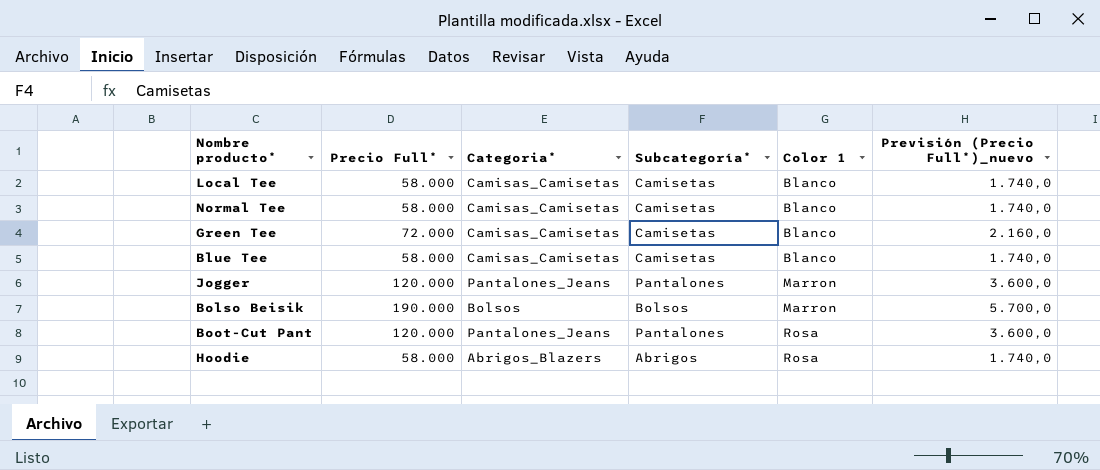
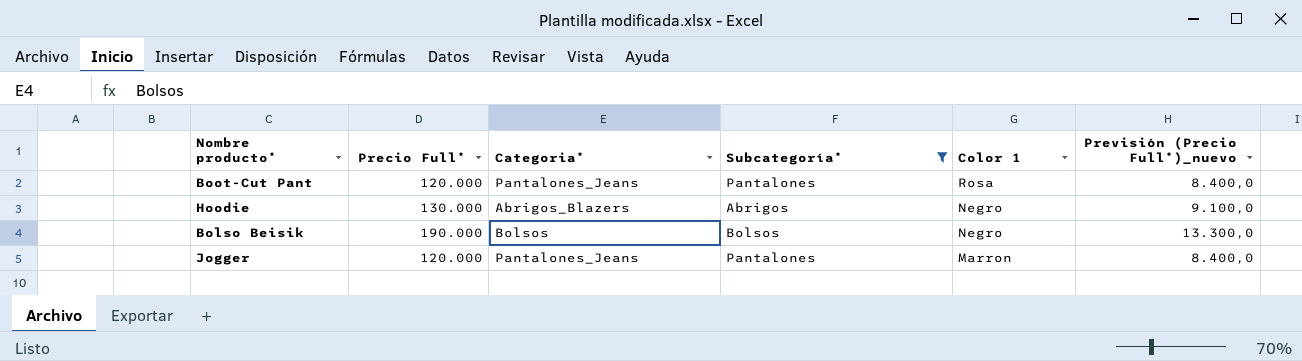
filter: none -> Subcategoría* != Camisetas
row order: Color 1 ascending -> Color 1 descending
column Previsión (Precio Full*)_nuevo | formula: [Precio Full*] * 0,03 -> [Precio Full*] * 0,07
Hoodie | Precio Full*: 58.000 -> 130.000
Hoodie | Color 1: Rosa -> Negro
Bolso Beisik | Color 1: Marron -> Negro

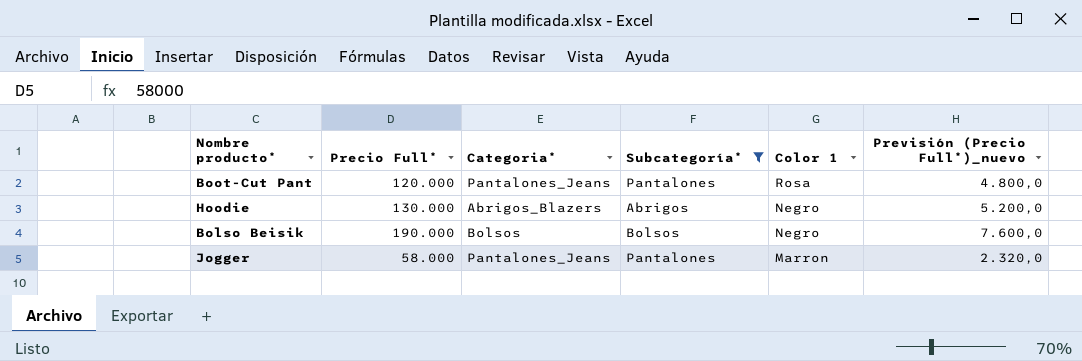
column Previsión (Precio Full*)_nuevo | formula: [Precio Full*] * 0,07 -> [Precio Full*] * 0,04
Jogger | Precio Full*: 120.000 -> 58.000

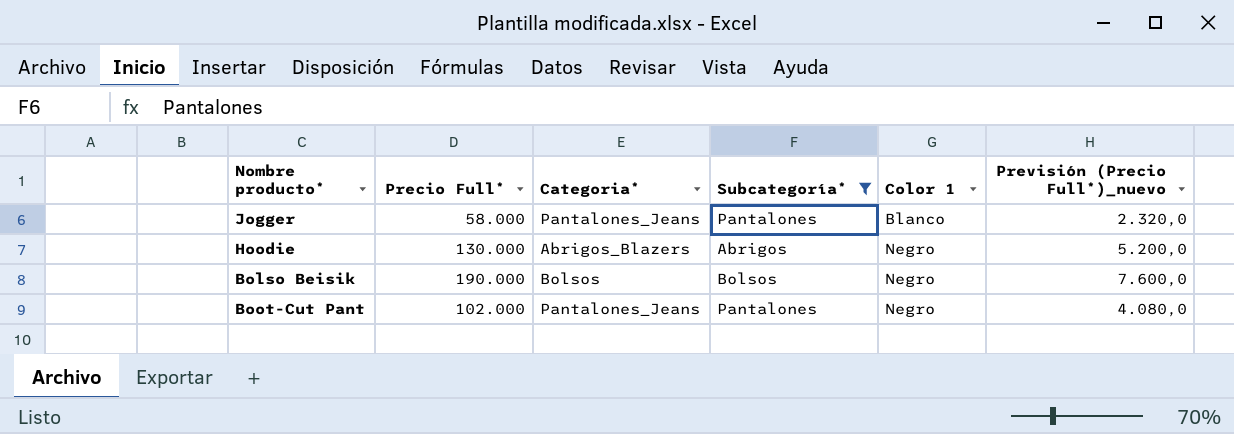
row order: Color 1 descending -> Color 1 ascending
Jogger | Color 1: Marron -> Blanco
Boot-Cut Pant | Precio Full*: 120.000 -> 102.000
Boot-Cut Pant | Color 1: Rosa -> Negro
Boot-Cut Pant | Previsión (Precio Full*)_nuevo: 4.800,0 -> 4.080,0

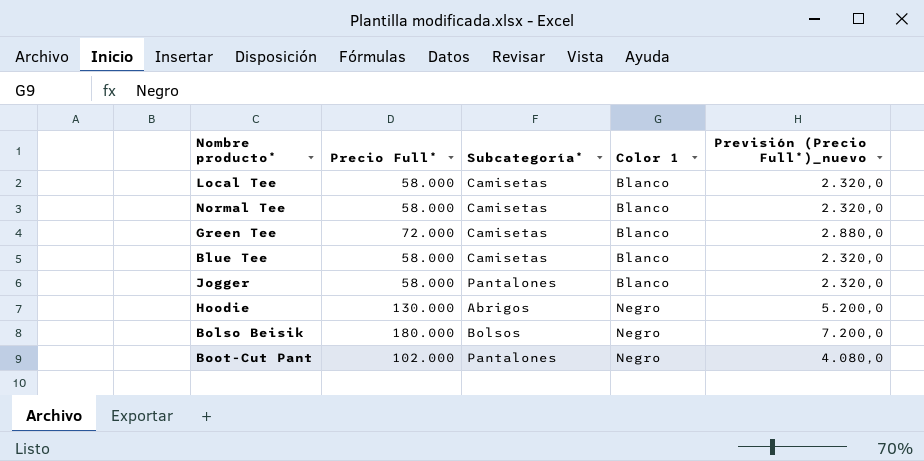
filter: Subcategoría* != Camisetas -> none
column Categoria* | position: 3 -> none
Bolso Beisik | Precio Full*: 190.000 -> 180.000
Bolso Beisik | Previsión (Precio Full*)_nuevo: 7.600,0 -> 7.200,0

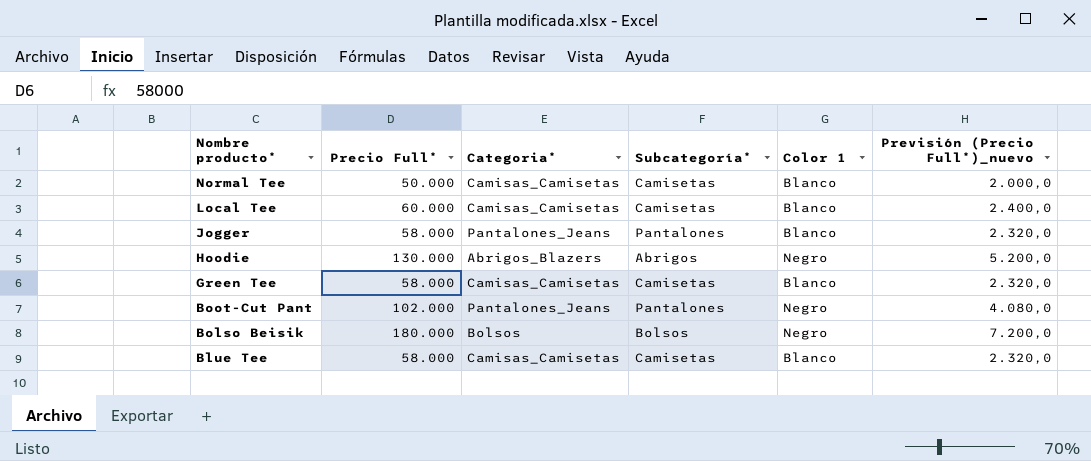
row order: Color 1 ascending -> Nombre producto* descending
column Categoria* | position: none -> 3
Normal Tee | Precio Full*: 58.000 -> 50.000
Normal Tee | Previsión (Precio Full*)_nuevo: 2.320,0 -> 2.000,0
Local Tee | Precio Full*: 58.000 -> 60.000
Local Tee | Previsión (Precio Full*)_nuevo: 2.320,0 -> 2.400,0
Green Tee | Precio Full*: 72.000 -> 58.000
Green Tee | Previsión (Precio Full*)_nuevo: 2.880,0 -> 2.320,0

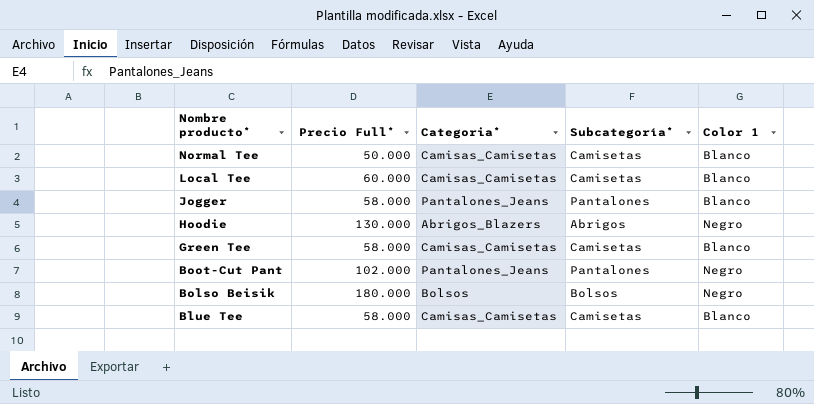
column Previsión (Precio Full*)_nuevo | formula: [Precio Full*] * 0,04 -> none

